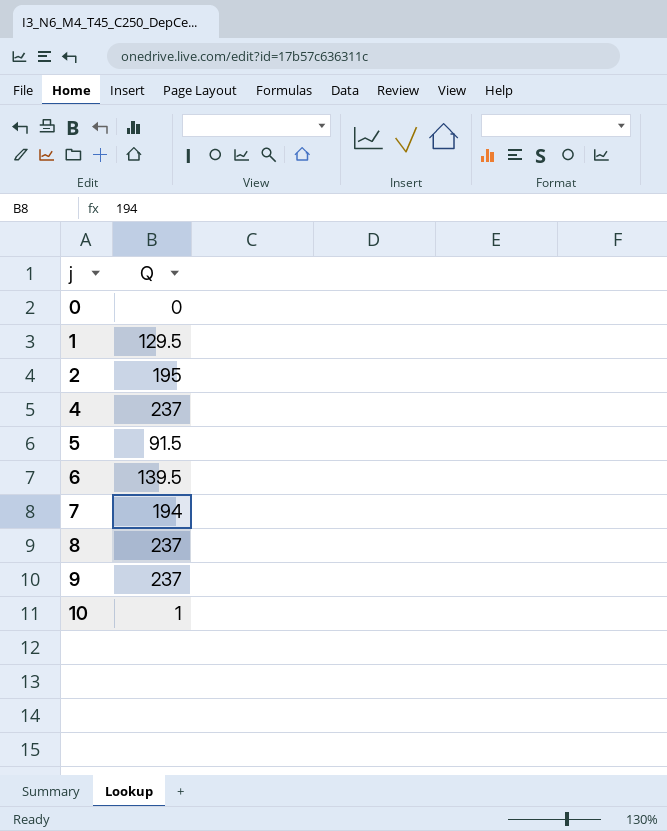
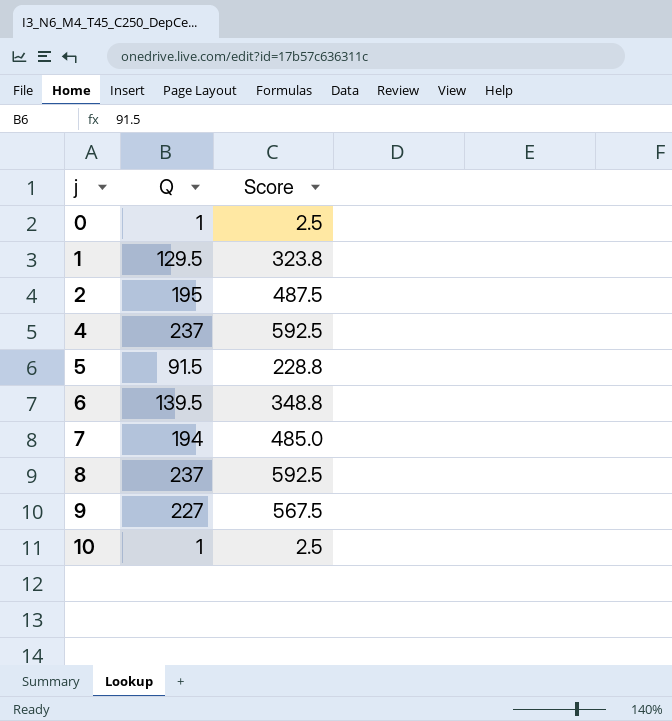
column Score | formula: none -> [Q] * 2.5
0 | Q: 0 -> 1
9 | Q: 237 -> 227

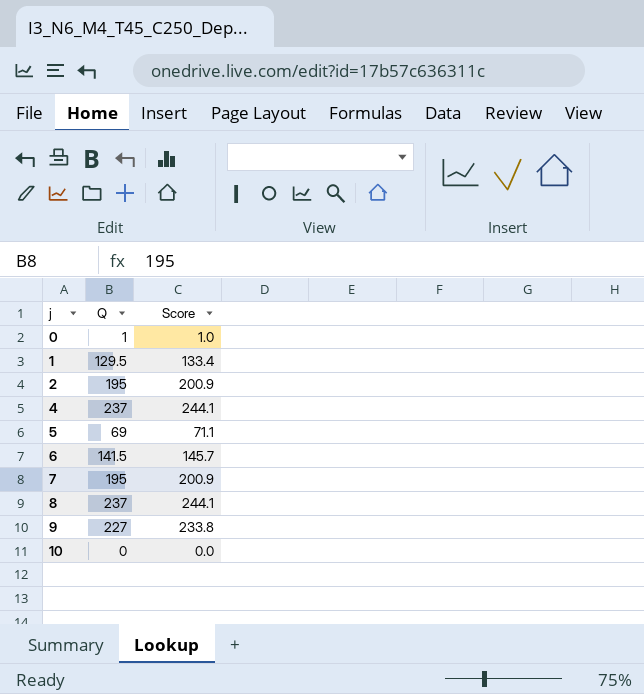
column Score | formula: [Q] * 2.5 -> [Q] * 1.03
5 | Q: 91.5 -> 69
6 | Q: 139.5 -> 141.5
7 | Q: 194 -> 195
10 | Q: 1 -> 0

